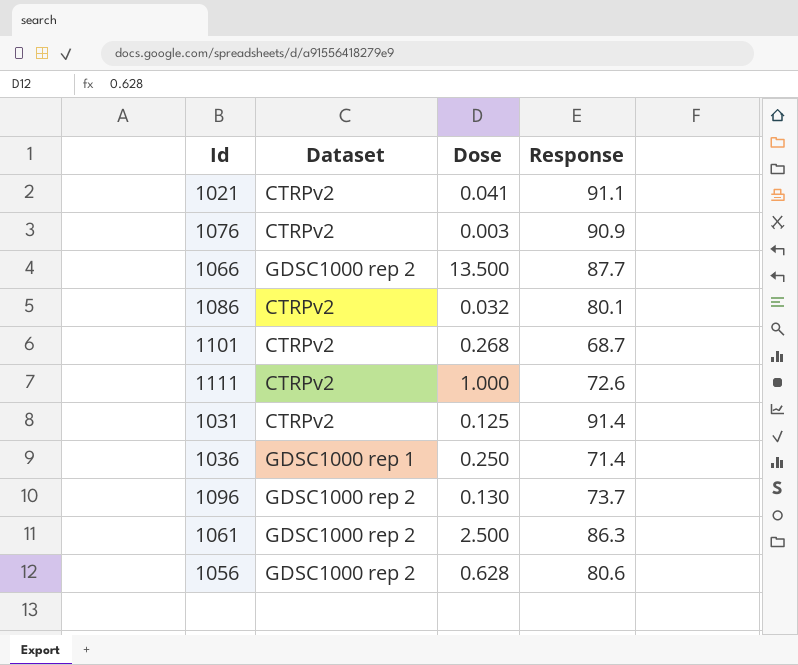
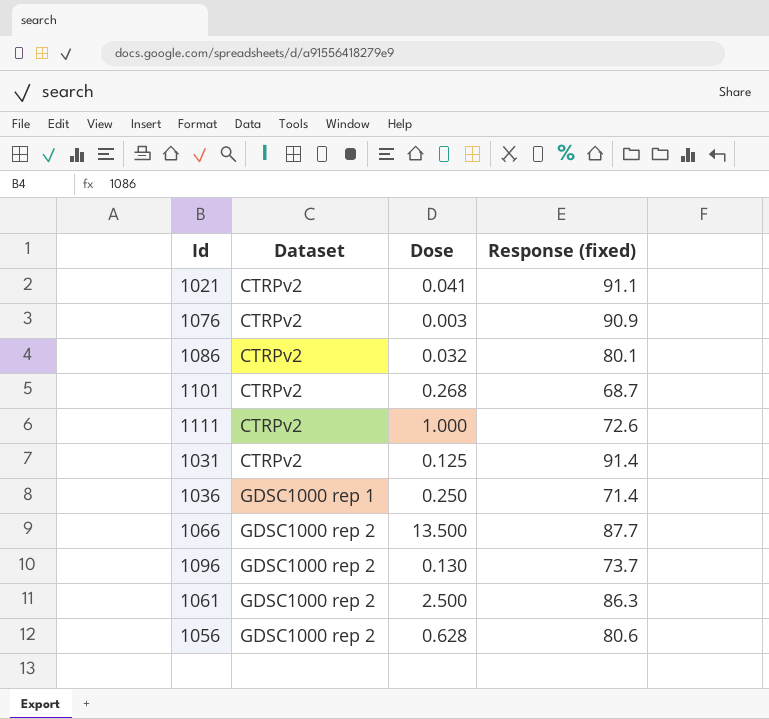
row order: none -> Dataset ascending
column name: Response -> Response (fixed)

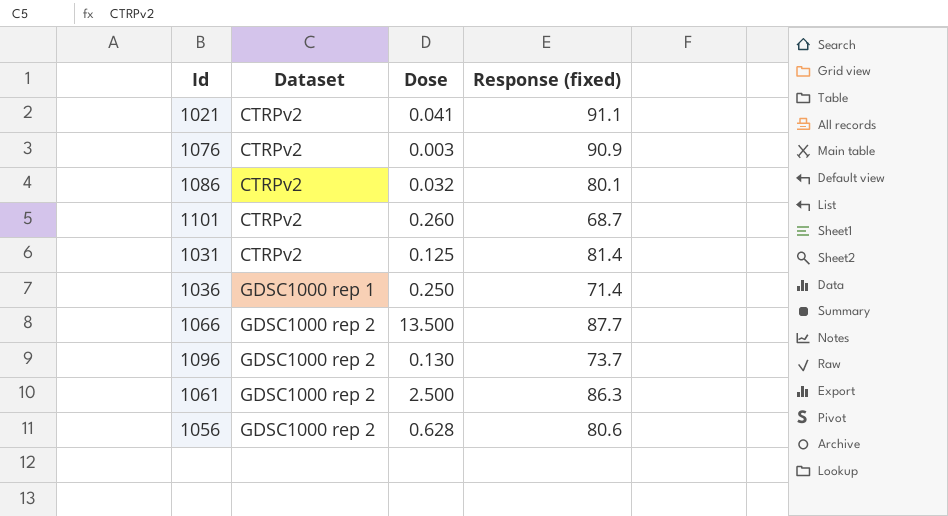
row 1111: CTRPv2 | 1.000 | 72.6 -> none
1101 | Dose: 0.268 -> 0.260
1031 | Response (fixed): 91.4 -> 81.4

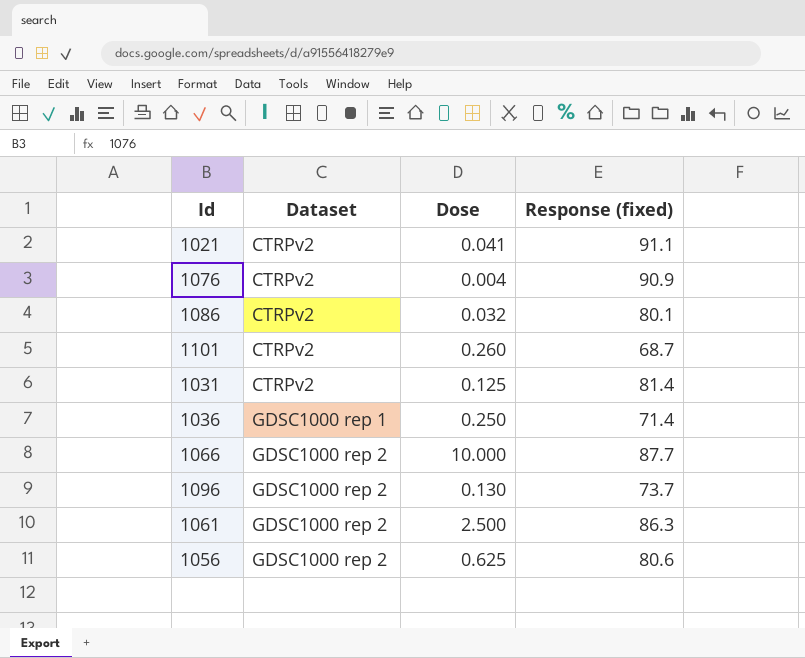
1076 | Dose: 0.003 -> 0.004
1066 | Dose: 13.500 -> 10.000
1056 | Dose: 0.628 -> 0.625

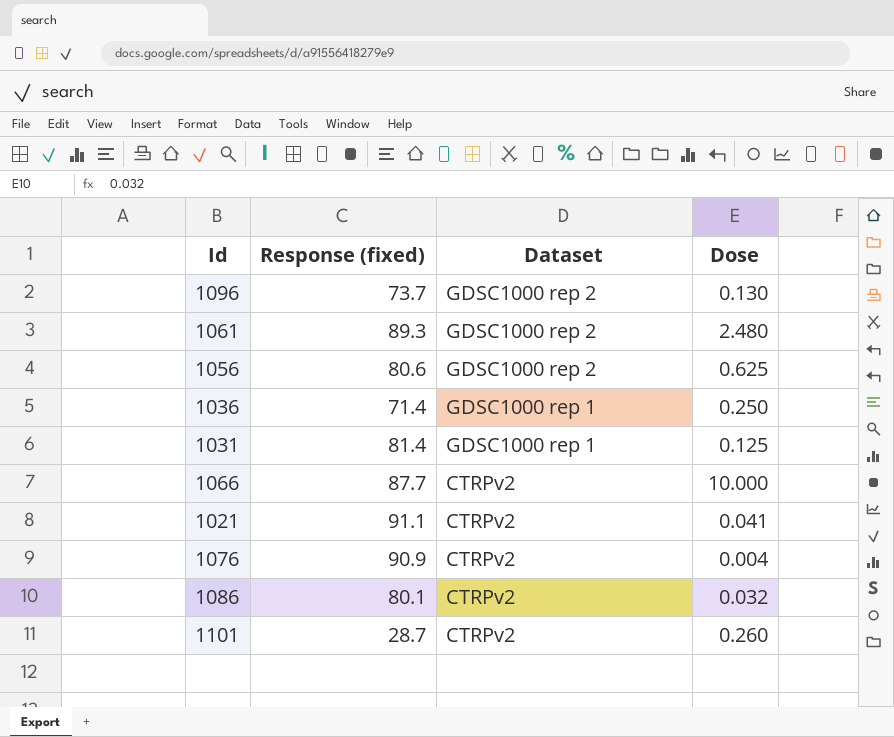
row order: Dataset ascending -> Dataset descending
column Response (fixed) | position: 4 -> 2
1061 | Response (fixed): 86.3 -> 89.3
1061 | Dose: 2.500 -> 2.480
1031 | Dataset: CTRPv2 -> GDSC1000 rep 1
1066 | Dataset: GDSC1000 rep 2 -> CTRPv2
1101 | Response (fixed): 68.7 -> 28.7

